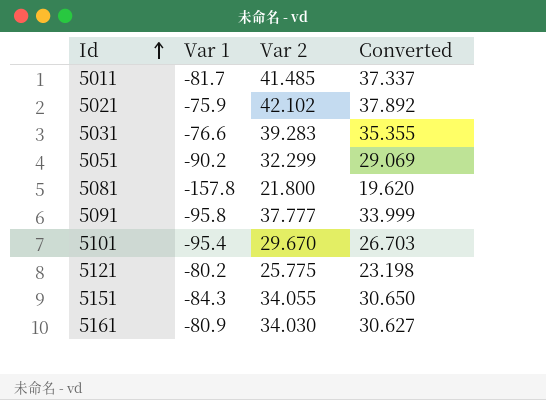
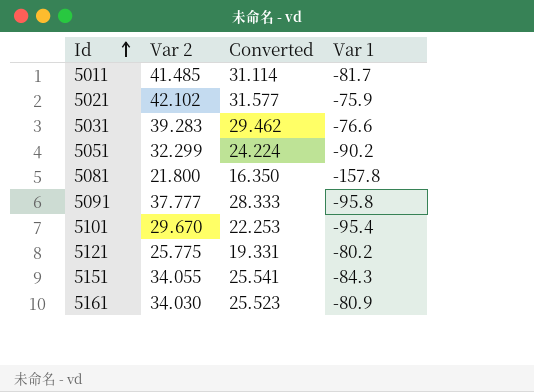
column Converted | formula: [Var 2] * 0.9 -> [Var 2] * 0.75
column Var 1 | position: 2 -> 4

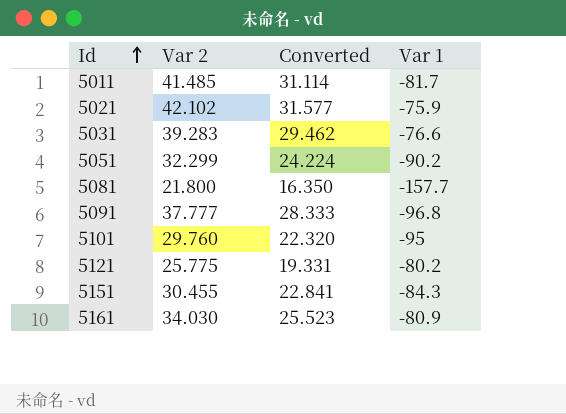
5081 | Var 1: -157.8 -> -157.7
5091 | Var 1: -95.8 -> -96.8
5101 | Var 2: 29.670 -> 29.760
5101 | Converted: 22.253 -> 22.320
5101 | Var 1: -95.4 -> -95
5151 | Var 2: 34.055 -> 30.455
5151 | Converted: 25.541 -> 22.841

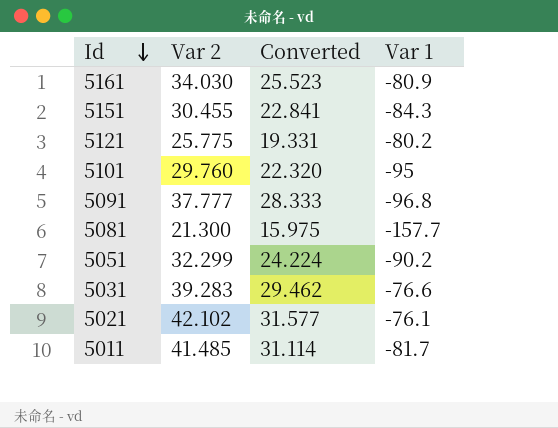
row order: Id ascending -> Id descending
5081 | Var 2: 21.800 -> 21.300
5081 | Converted: 16.350 -> 15.975
5021 | Var 1: -75.9 -> -76.1

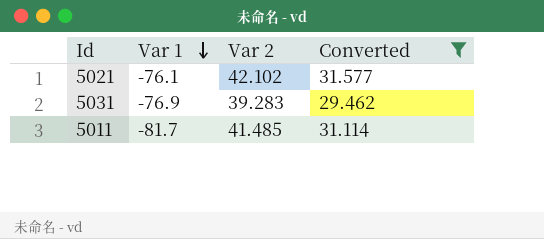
filter: none -> Converted >= 29.462
row order: Id descending -> Var 1 descending
column Var 1 | position: 4 -> 2
5031 | Var 1: -76.6 -> -76.9

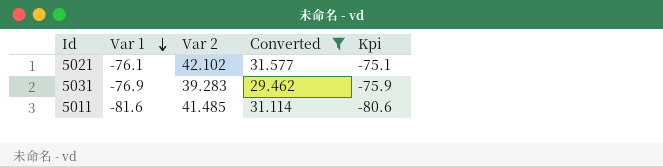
column Kpi | formula: none -> [Var 1] + 1
5011 | Var 1: -81.7 -> -81.6

